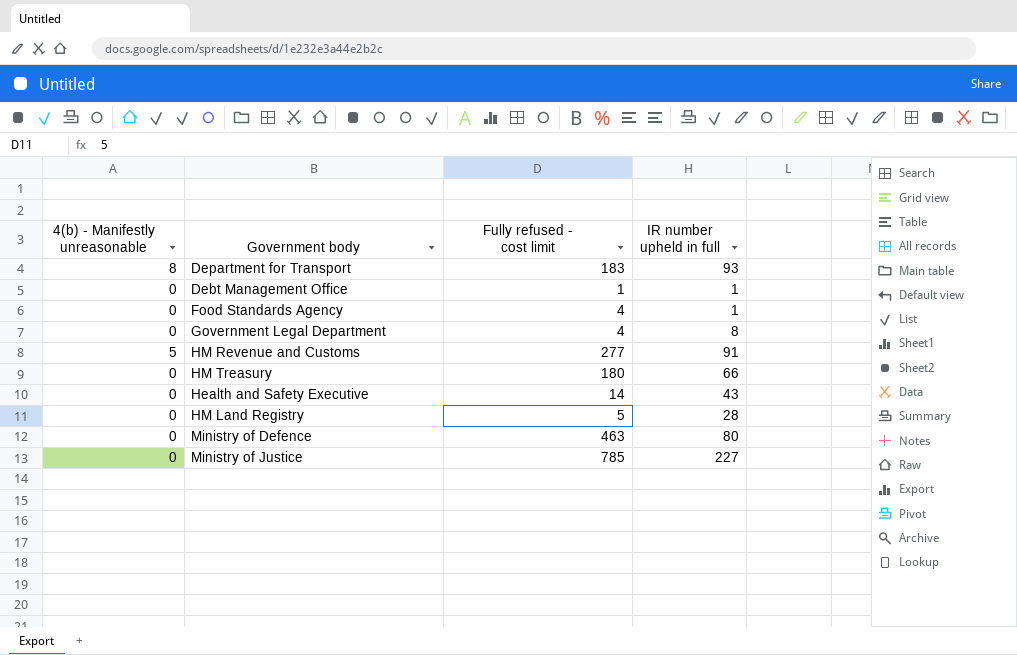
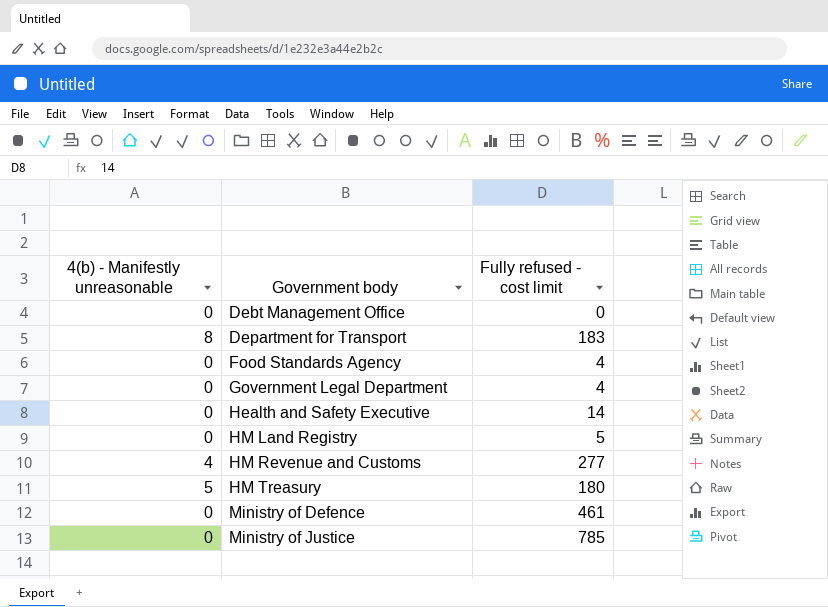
row order: none -> Government body ascending
column IR number upheld in full | position: 4 -> none
Debt Management Office | Fully refused - cost limit: 1 -> 0
HM Revenue and Customs | 4(b) - Manifestly unreasonable: 5 -> 4
HM Treasury | 4(b) - Manifestly unreasonable: 0 -> 5
Ministry of Defence | Fully refused - cost limit: 463 -> 461

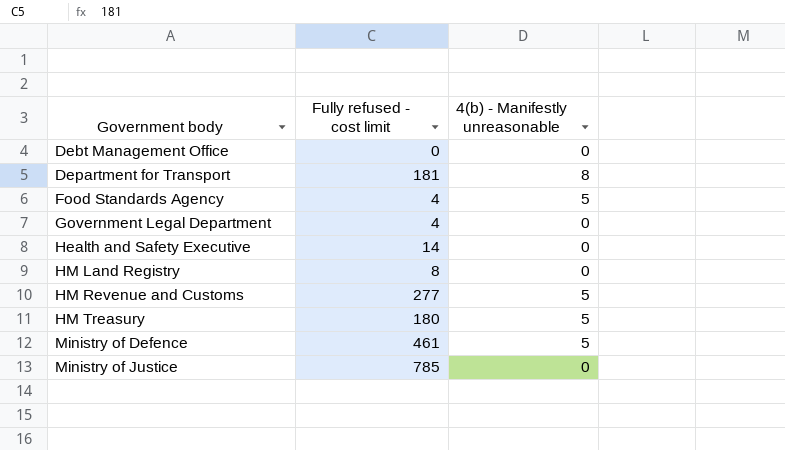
column 4(b) - Manifestly unreasonable | position: 1 -> 3
Department for Transport | Fully refused - cost limit: 183 -> 181
Food Standards Agency | 4(b) - Manifestly unreasonable: 0 -> 5
HM Land Registry | Fully refused - cost limit: 5 -> 8
HM Revenue and Customs | 4(b) - Manifestly unreasonable: 4 -> 5
Ministry of Defence | 4(b) - Manifestly unreasonable: 0 -> 5

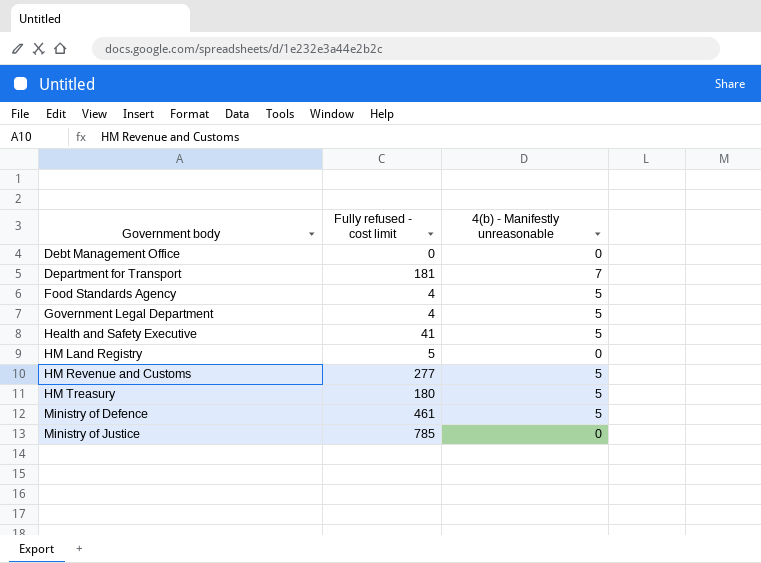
Department for Transport | 4(b) - Manifestly unreasonable: 8 -> 7
Government Legal Department | 4(b) - Manifestly unreasonable: 0 -> 5
Health and Safety Executive | Fully refused - cost limit: 14 -> 41
Health and Safety Executive | 4(b) - Manifestly unreasonable: 0 -> 5
HM Land Registry | Fully refused - cost limit: 8 -> 5

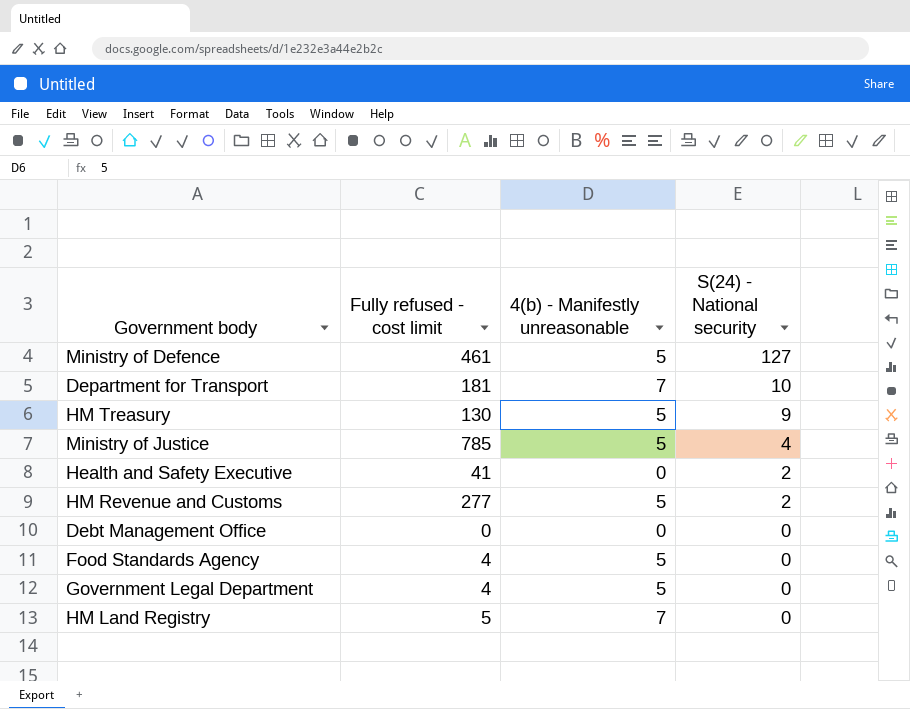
row order: Government body ascending -> S(24) - National security descending
column S(24) - National security | position: none -> 4
HM Treasury | Fully refused - cost limit: 180 -> 130
Ministry of Justice | 4(b) - Manifestly unreasonable: 0 -> 5
Health and Safety Executive | 4(b) - Manifestly unreasonable: 5 -> 0
HM Land Registry | 4(b) - Manifestly unreasonable: 0 -> 7

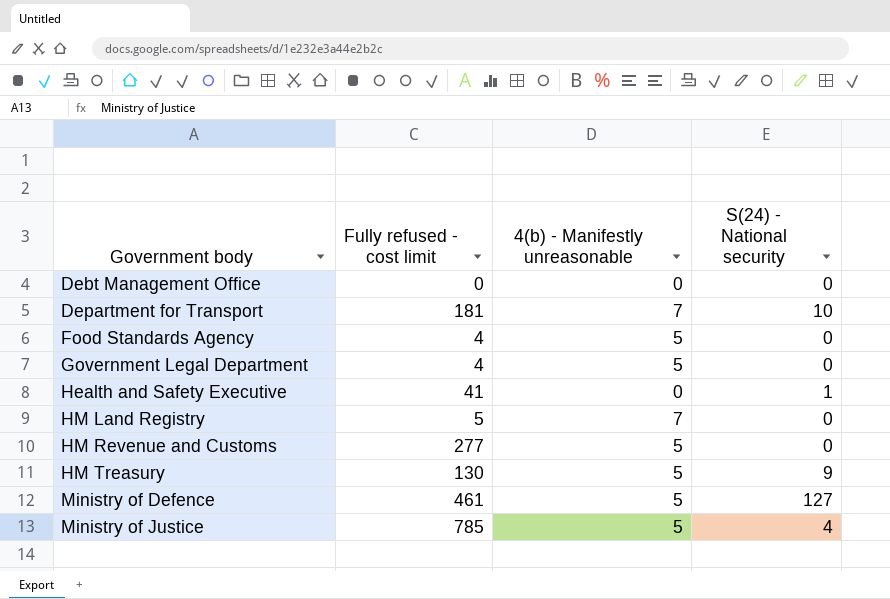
row order: S(24) - National security descending -> Government body ascending
Health and Safety Executive | S(24) - National security: 2 -> 1
HM Revenue and Customs | S(24) - National security: 2 -> 0

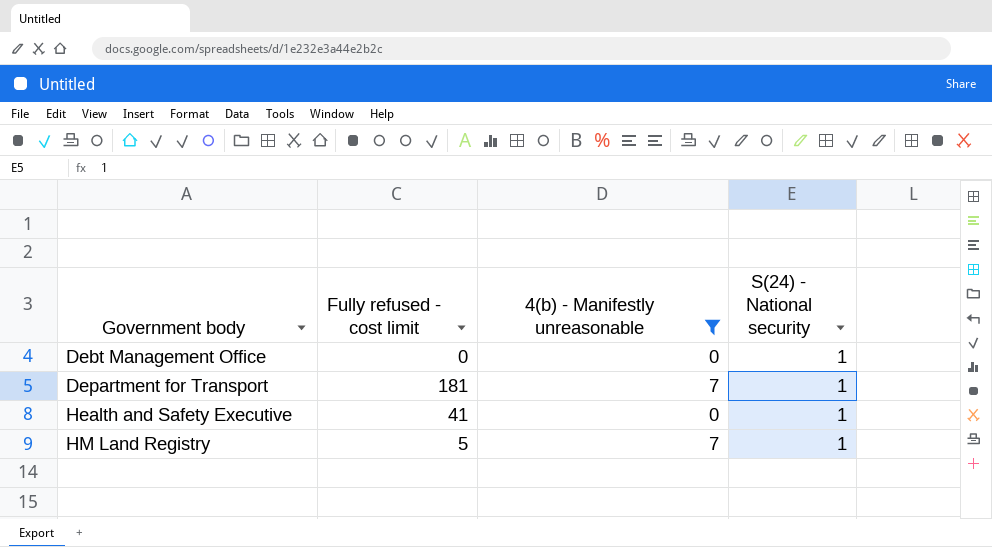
filter: none -> 4(b) - Manifestly unreasonable != 5
Debt Management Office | S(24) - National security: 0 -> 1
Department for Transport | S(24) - National security: 10 -> 1
HM Land Registry | S(24) - National security: 0 -> 1

